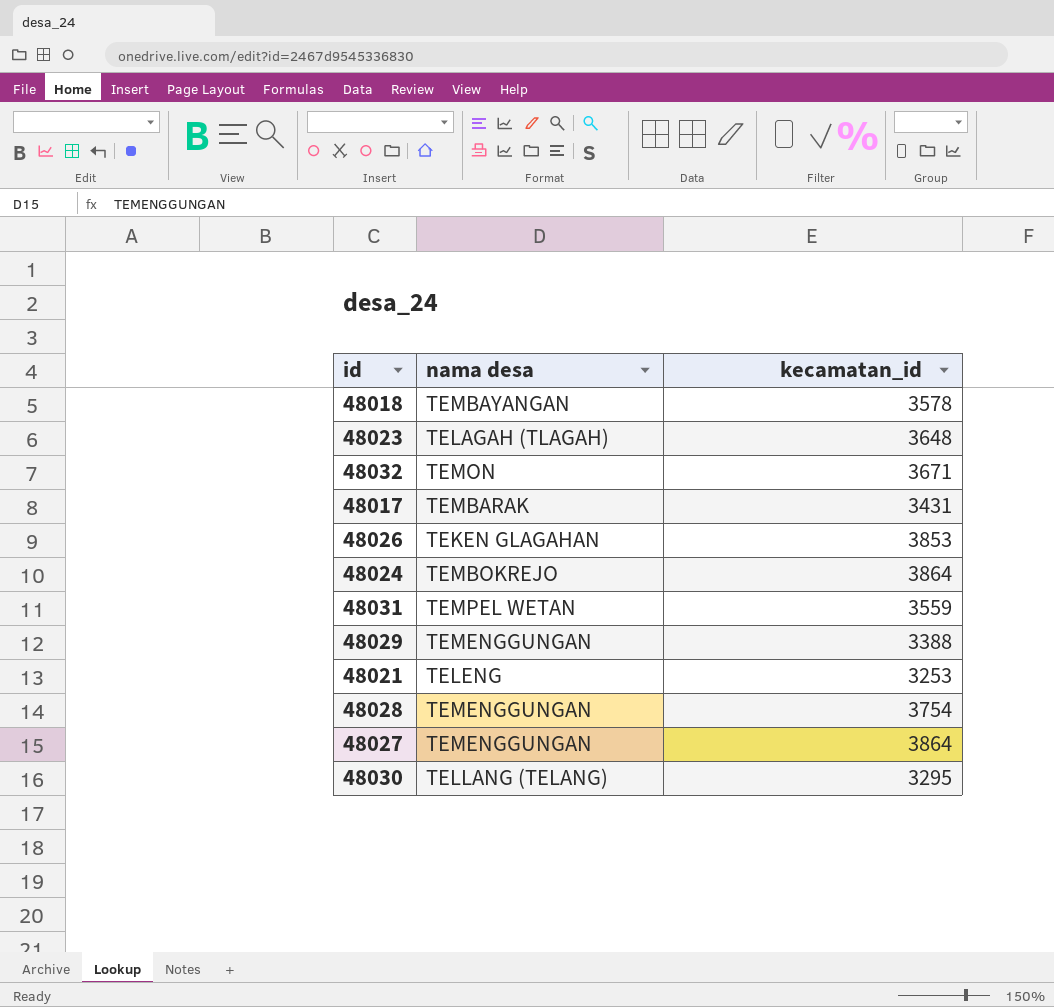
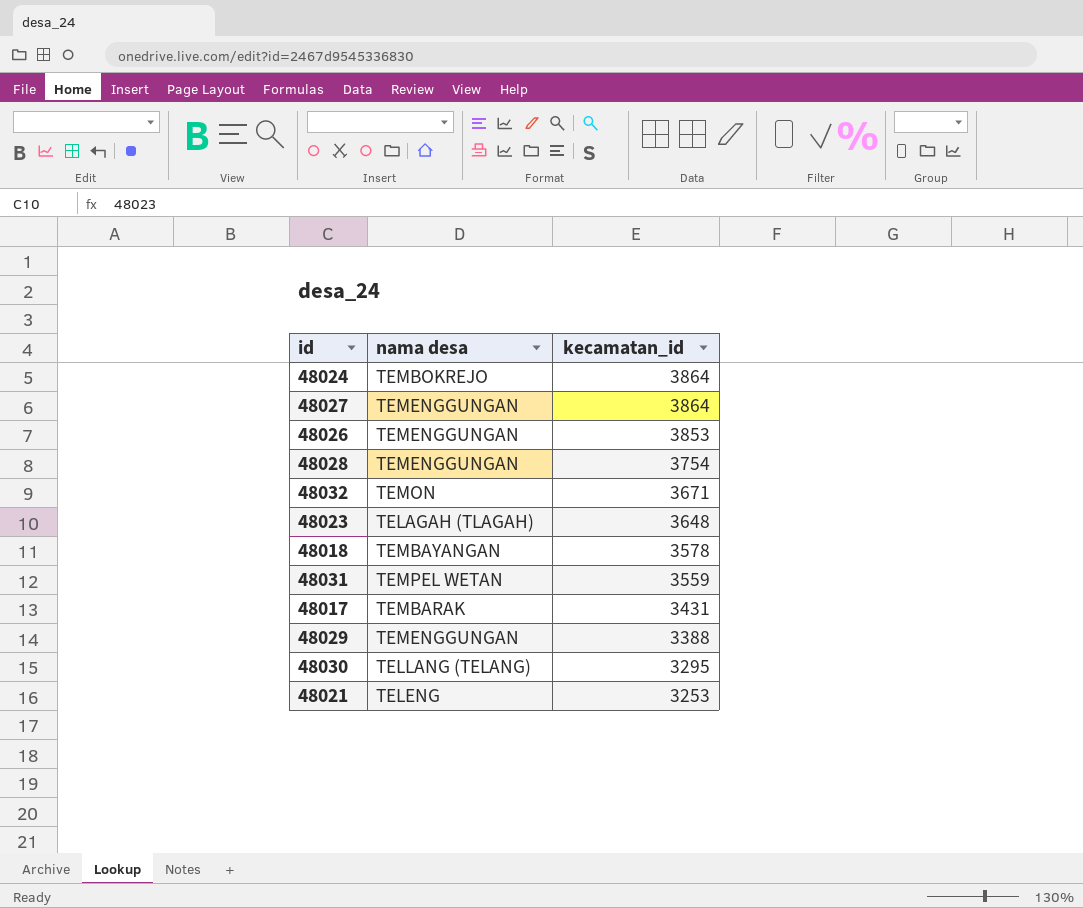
row order: none -> kecamatan_id descending
48026 | nama desa: TEKEN GLAGAHAN -> TEMENGGUNGAN

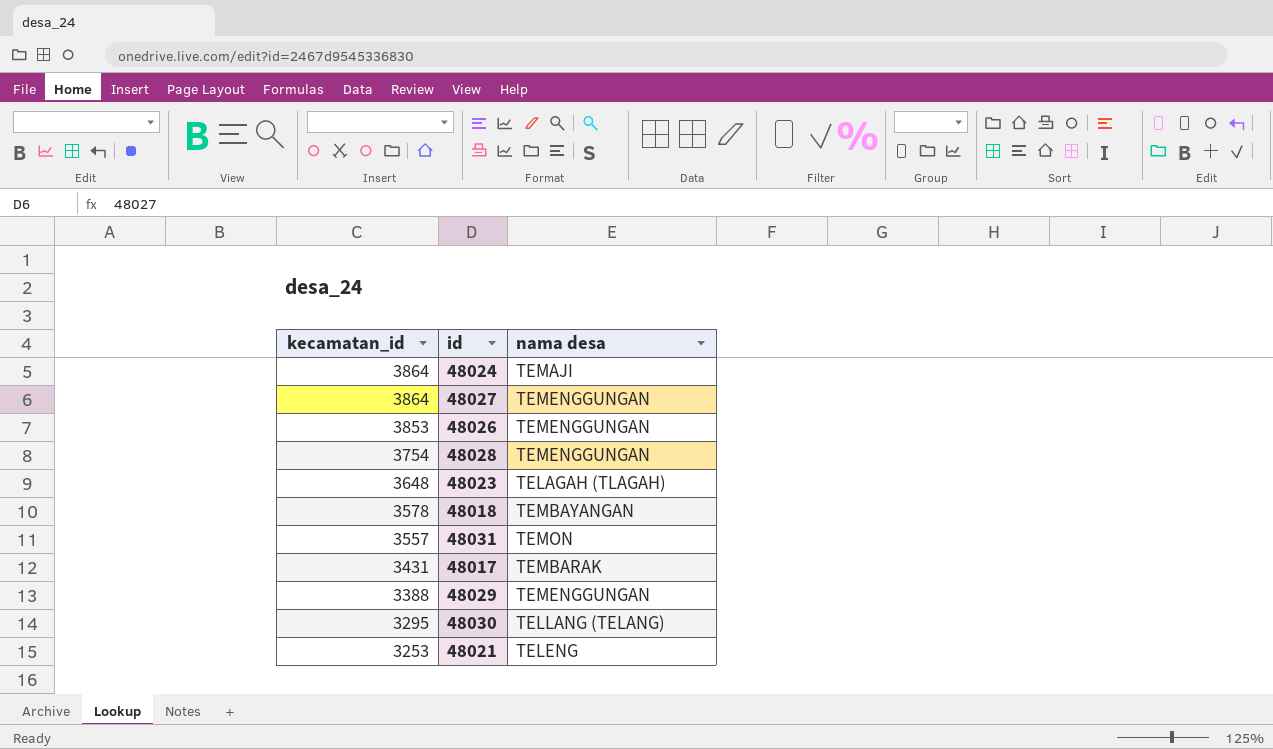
column kecamatan_id | position: 3 -> 1
row 48032: TEMON | 3671 -> none
48024 | nama desa: TEMBOKREJO -> TEMAJI
48031 | kecamatan_id: 3559 -> 3557
48031 | nama desa: TEMPEL WETAN -> TEMON

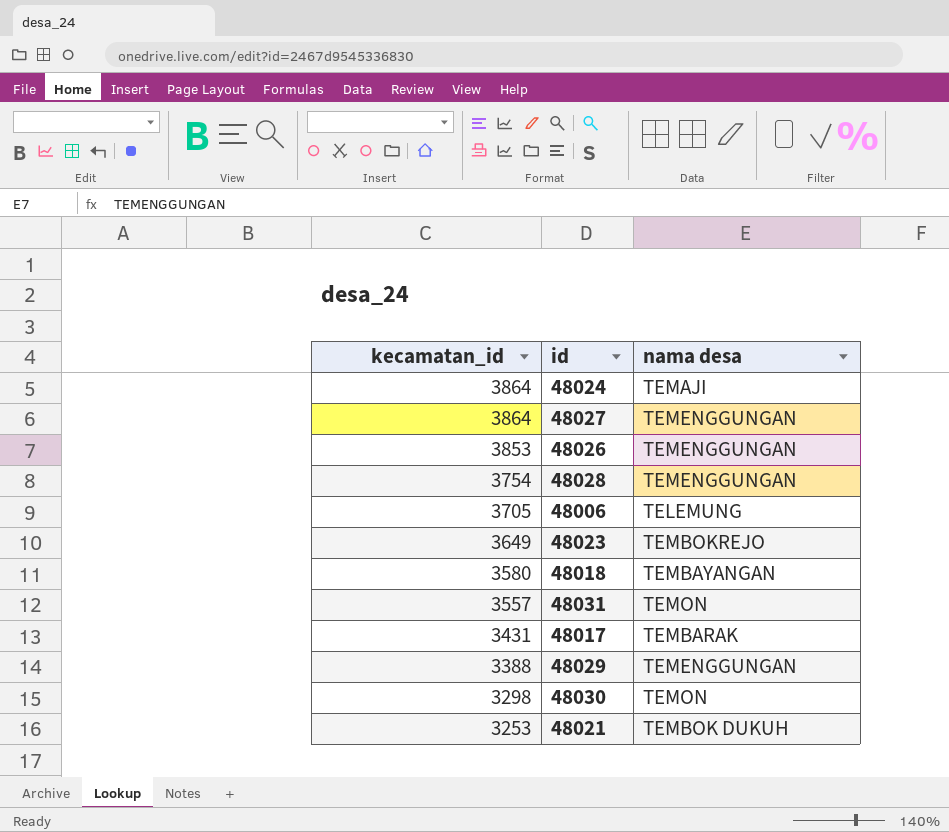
row 48006: none -> 3705 | TELEMUNG
48023 | kecamatan_id: 3648 -> 3649
48023 | nama desa: TELAGAH (TLAGAH) -> TEMBOKREJO
48018 | kecamatan_id: 3578 -> 3580
48030 | kecamatan_id: 3295 -> 3298
48030 | nama desa: TELLANG (TELANG) -> TEMON
48021 | nama desa: TELENG -> TEMBOK DUKUH

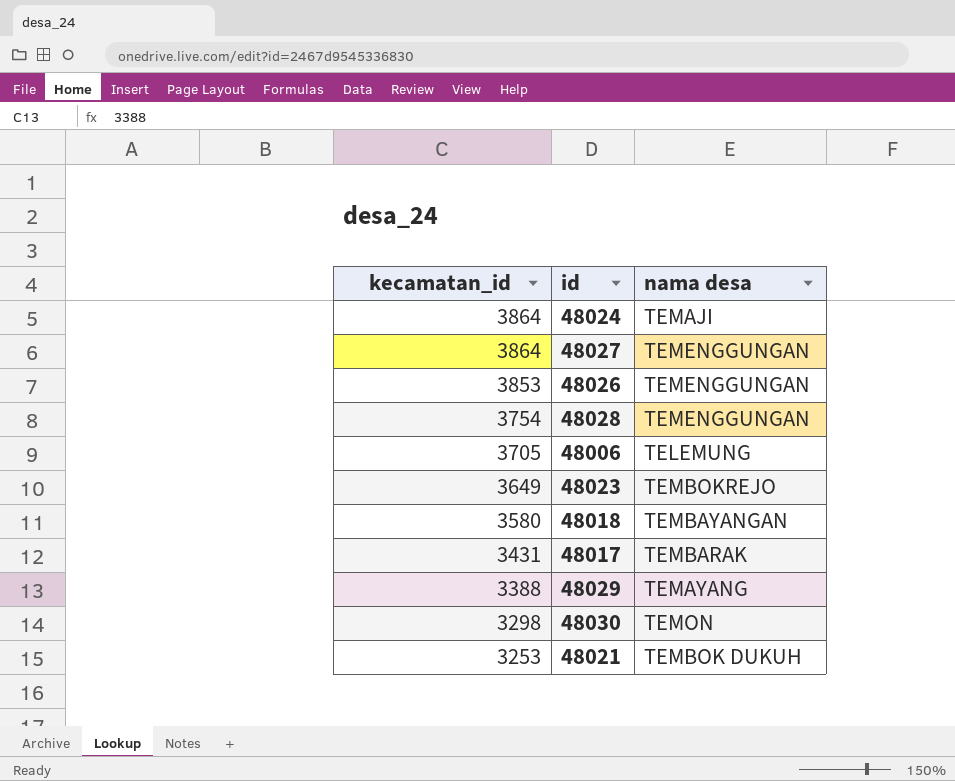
row 48031: 3557 | TEMON -> none
48029 | nama desa: TEMENGGUNGAN -> TEMAYANG

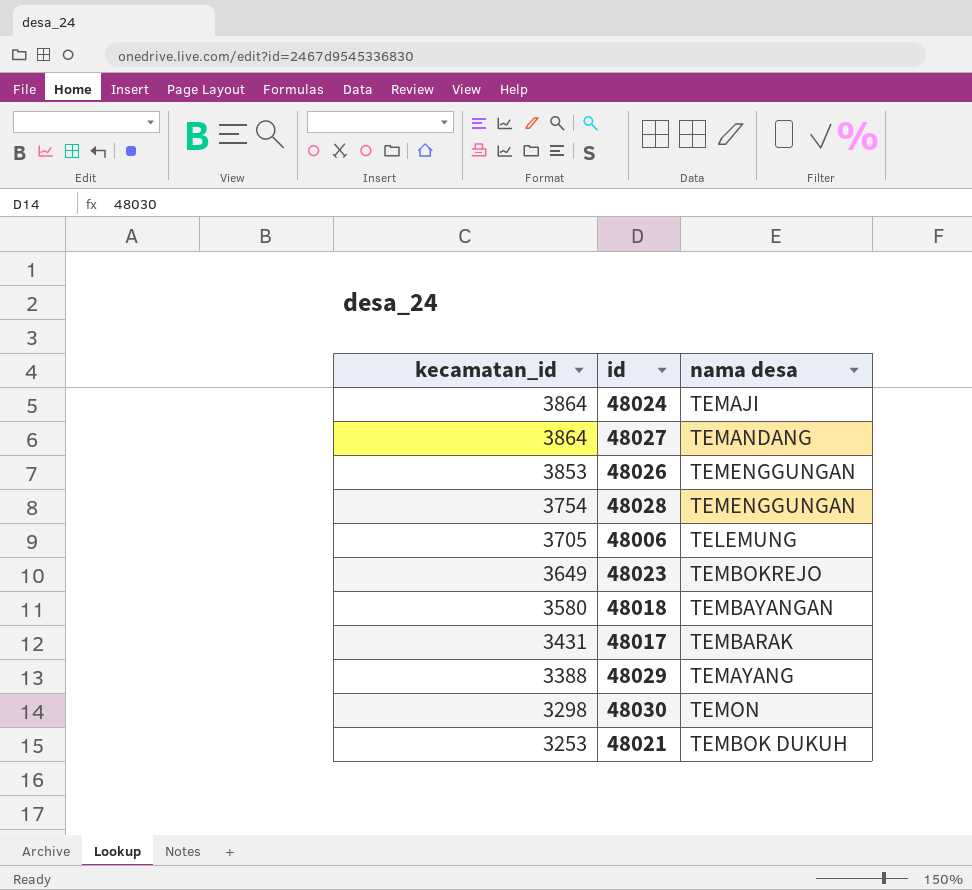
48027 | nama desa: TEMENGGUNGAN -> TEMANDANG

